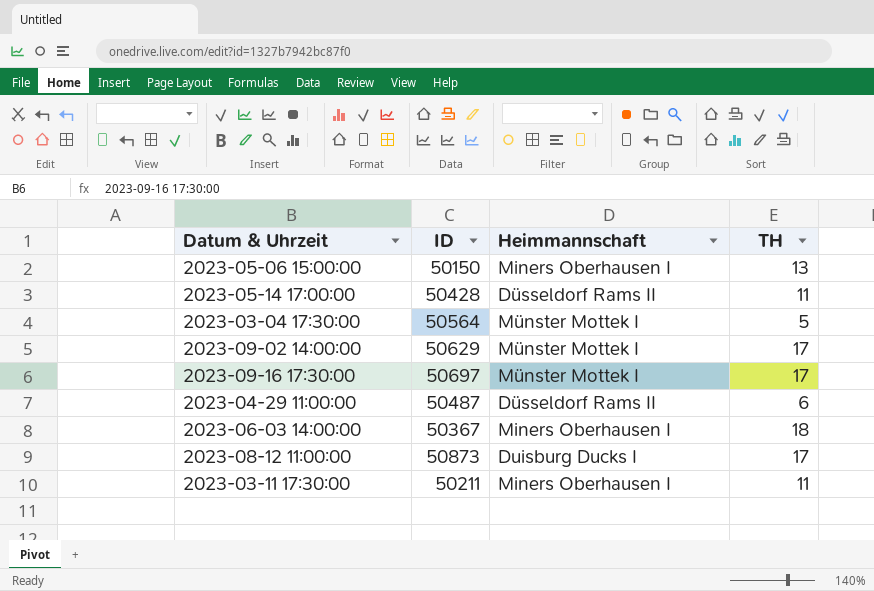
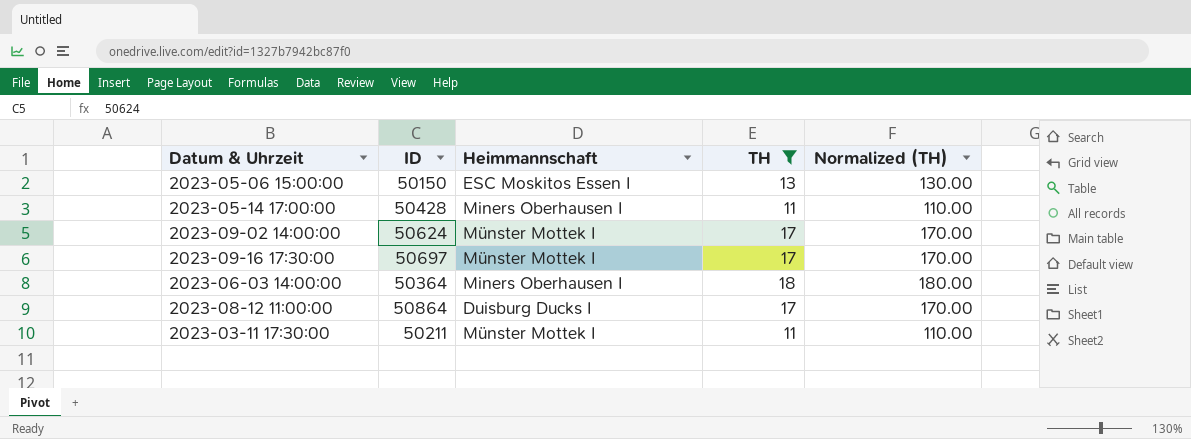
filter: none -> TH >= 11
column Normalized (TH) | formula: none -> [TH] * 10
2023-05-06 15:00:00 | Heimmannschaft: Miners Oberhausen I -> ESC Moskitos Essen I
2023-05-14 17:00:00 | Heimmannschaft: Düsseldorf Rams II -> Miners Oberhausen I
2023-09-02 14:00:00 | ID: 50629 -> 50624
2023-06-03 14:00:00 | ID: 50367 -> 50364
2023-08-12 11:00:00 | ID: 50873 -> 50864
2023-03-11 17:30:00 | Heimmannschaft: Miners Oberhausen I -> Münster Mottek I

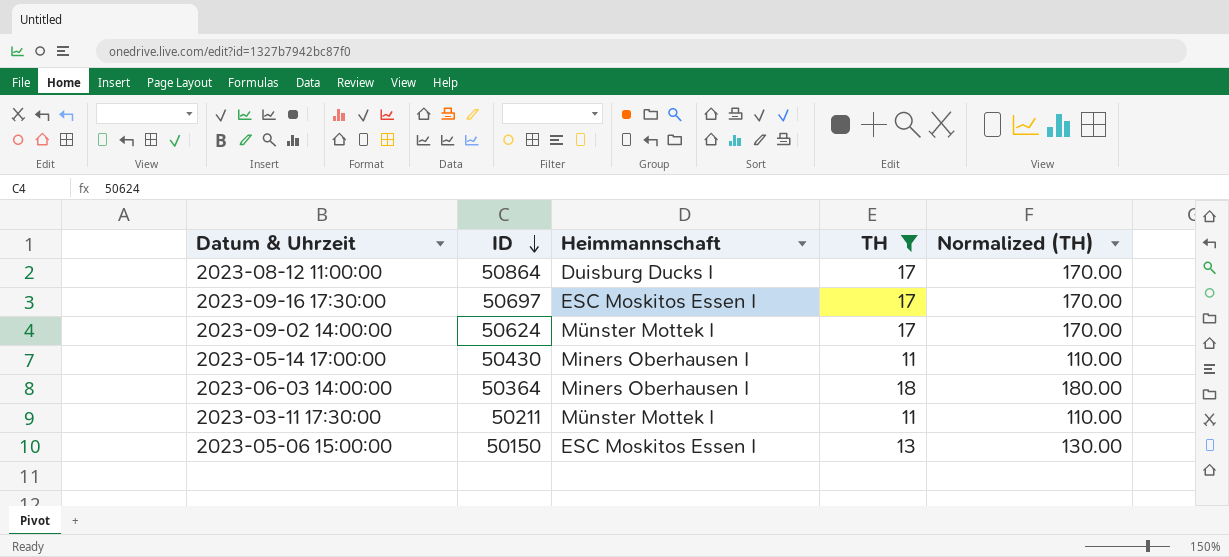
row order: none -> ID descending
2023-09-16 17:30:00 | Heimmannschaft: Münster Mottek I -> ESC Moskitos Essen I
2023-05-14 17:00:00 | ID: 50428 -> 50430

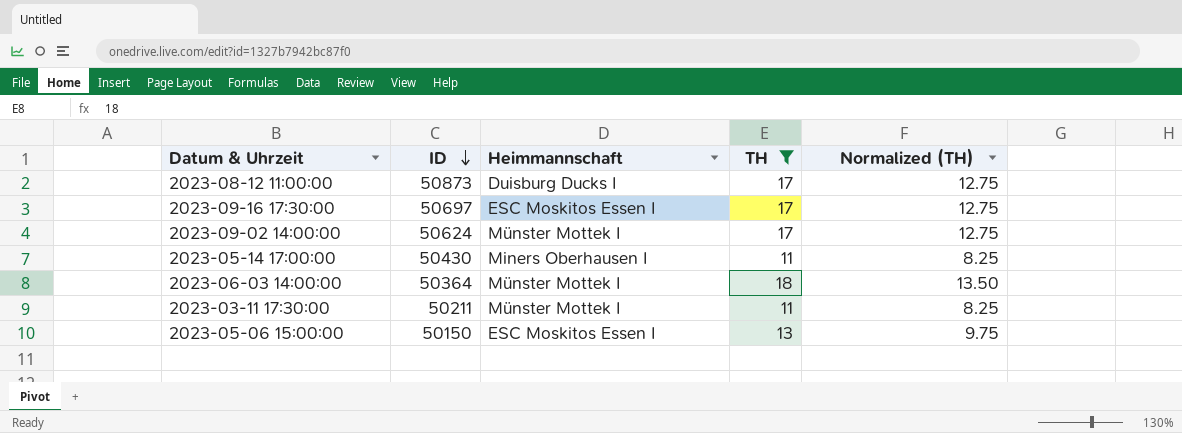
column Normalized (TH) | formula: [TH] * 10 -> [TH] * 0.75
2023-08-12 11:00:00 | ID: 50864 -> 50873
2023-06-03 14:00:00 | Heimmannschaft: Miners Oberhausen I -> Münster Mottek I

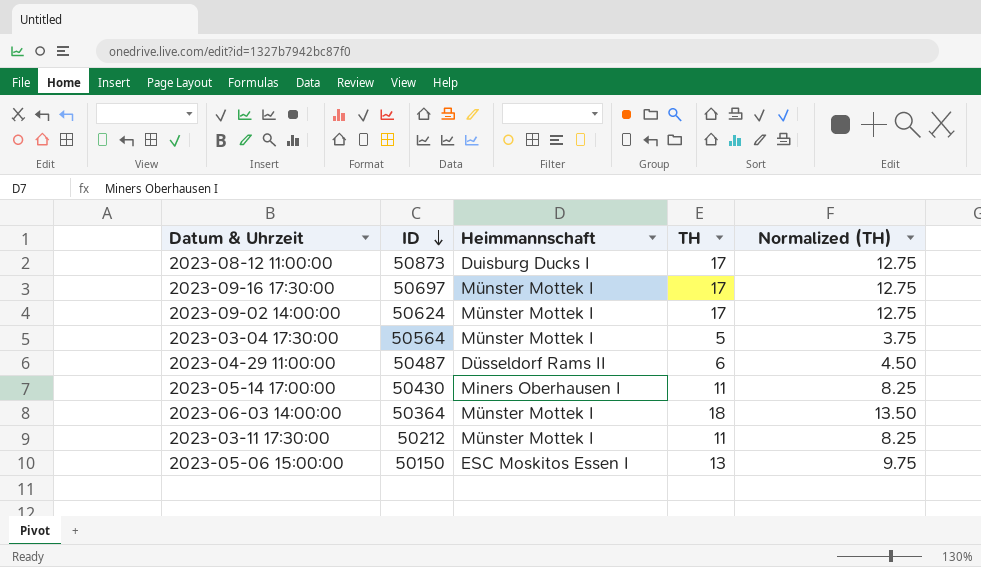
filter: TH >= 11 -> none
2023-09-16 17:30:00 | Heimmannschaft: ESC Moskitos Essen I -> Münster Mottek I
2023-03-11 17:30:00 | ID: 50211 -> 50212

